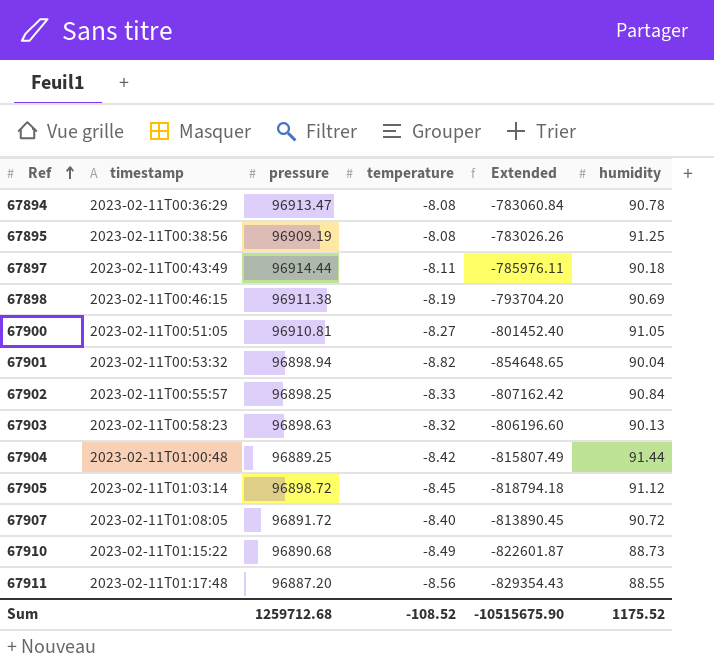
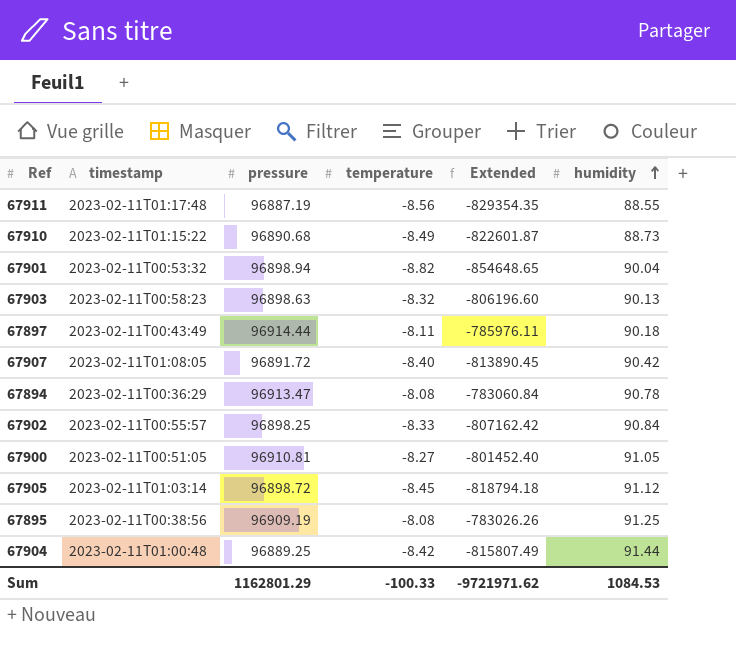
row order: Ref ascending -> humidity ascending
row 67898: 2023-02-11T00:46:15 | 96911.38 | -8.19 | -793704.20 | 90.69 -> none
67911 | pressure: 96887.20 -> 96887.19
67911 | Extended: -829354.43 -> -829354.35
67907 | humidity: 90.72 -> 90.42
Sum | pressure: 1259712.68 -> 1162801.29
Sum | temperature: -108.52 -> -100.33
Sum | Extended: -10515675.90 -> -9721971.62
Sum | humidity: 1175.52 -> 1084.53

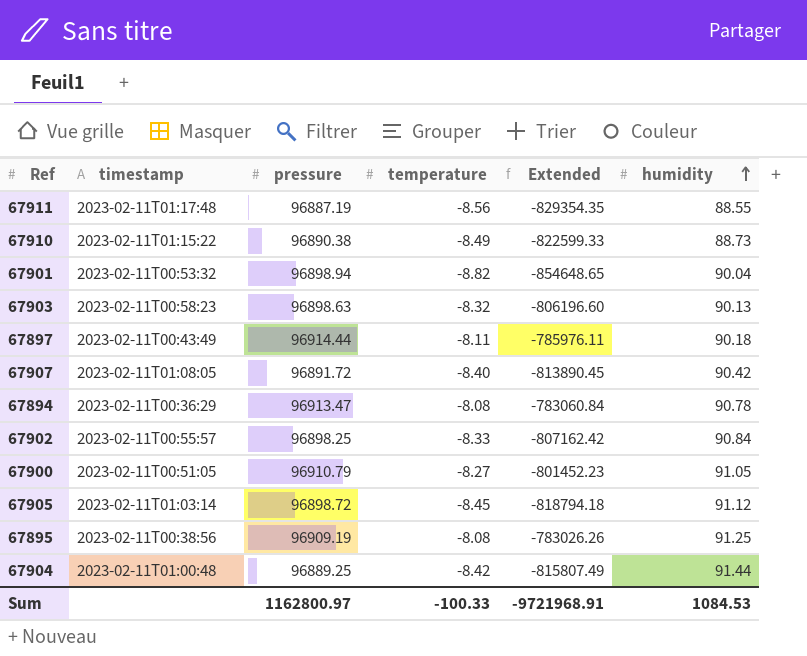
67910 | pressure: 96890.68 -> 96890.38
67910 | Extended: -822601.87 -> -822599.33
67900 | pressure: 96910.81 -> 96910.79
67900 | Extended: -801452.40 -> -801452.23
Sum | pressure: 1162801.29 -> 1162800.97
Sum | Extended: -9721971.62 -> -9721968.91

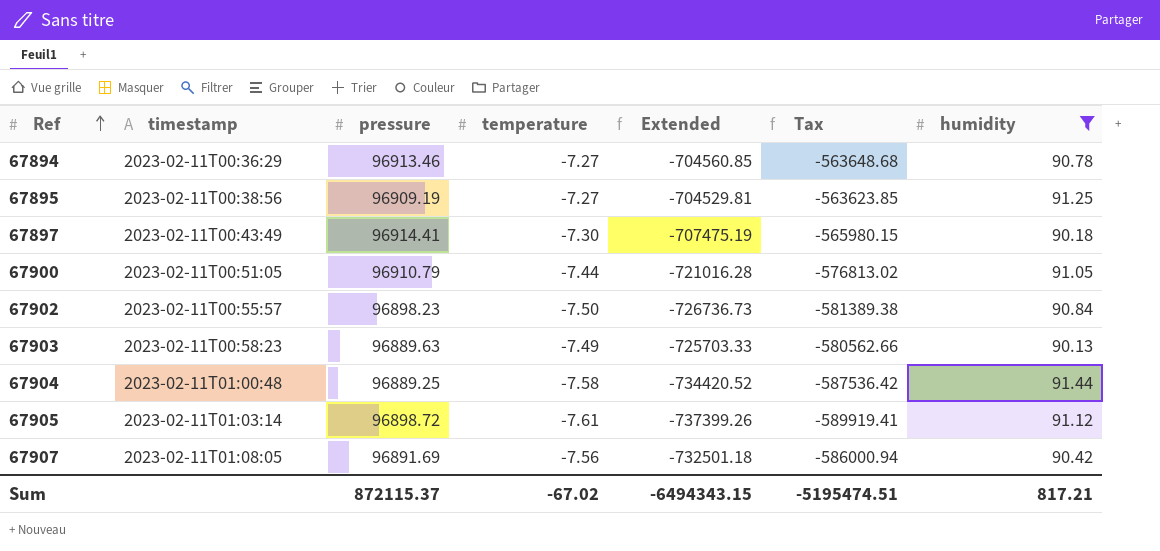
filter: none -> humidity >= 90.13
row order: humidity ascending -> Ref ascending
column Tax | formula: none -> [Extended] * 0.8
67894 | pressure: 96913.47 -> 96913.46
67894 | temperature: -8.08 -> -7.27
67894 | Extended: -783060.84 -> -704560.85
67895 | temperature: -8.08 -> -7.27
67895 | Extended: -783026.26 -> -704529.81
67897 | pressure: 96914.44 -> 96914.41
67897 | temperature: -8.11 -> -7.30
67897 | Extended: -785976.11 -> -707475.19
67900 | temperature: -8.27 -> -7.44
67900 | Extended: -801452.23 -> -721016.28
67902 | pressure: 96898.25 -> 96898.23
67902 | temperature: -8.33 -> -7.50
67902 | Extended: -807162.42 -> -726736.73
67903 | pressure: 96898.63 -> 96889.63
67903 | temperature: -8.32 -> -7.49
67903 | Extended: -806196.60 -> -725703.33
67904 | temperature: -8.42 -> -7.58
67904 | Extended: -815807.49 -> -734420.52
67905 | temperature: -8.45 -> -7.61
67905 | Extended: -818794.18 -> -737399.26
67907 | pressure: 96891.72 -> 96891.69
67907 | temperature: -8.40 -> -7.56
67907 | Extended: -813890.45 -> -732501.18
Sum | pressure: 1162800.97 -> 872115.37
Sum | temperature: -100.33 -> -67.02
Sum | Extended: -9721968.91 -> -6494343.15
Sum | humidity: 1084.53 -> 817.21

